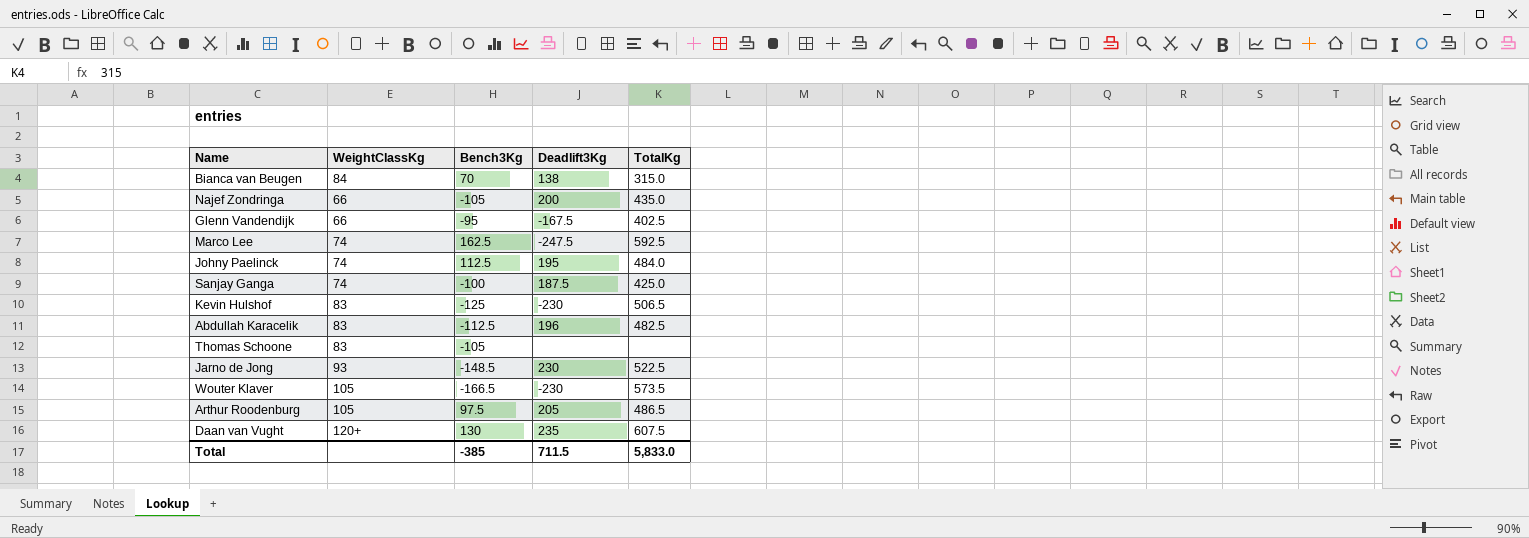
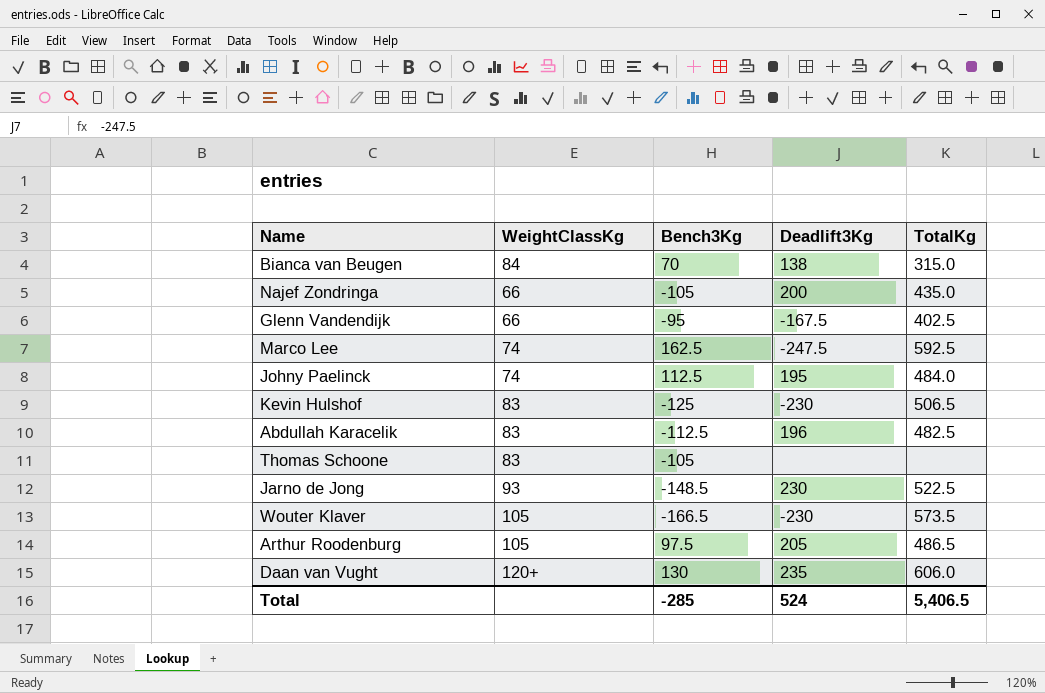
row Sanjay Ganga: 74 | -100 | 187.5 | 425.0 -> none
Daan van Vught | TotalKg: 607.5 -> 606.0
Total | Bench3Kg: -385 -> -285
Total | Deadlift3Kg: 711.5 -> 524
Total | TotalKg: 5,833.0 -> 5,406.5

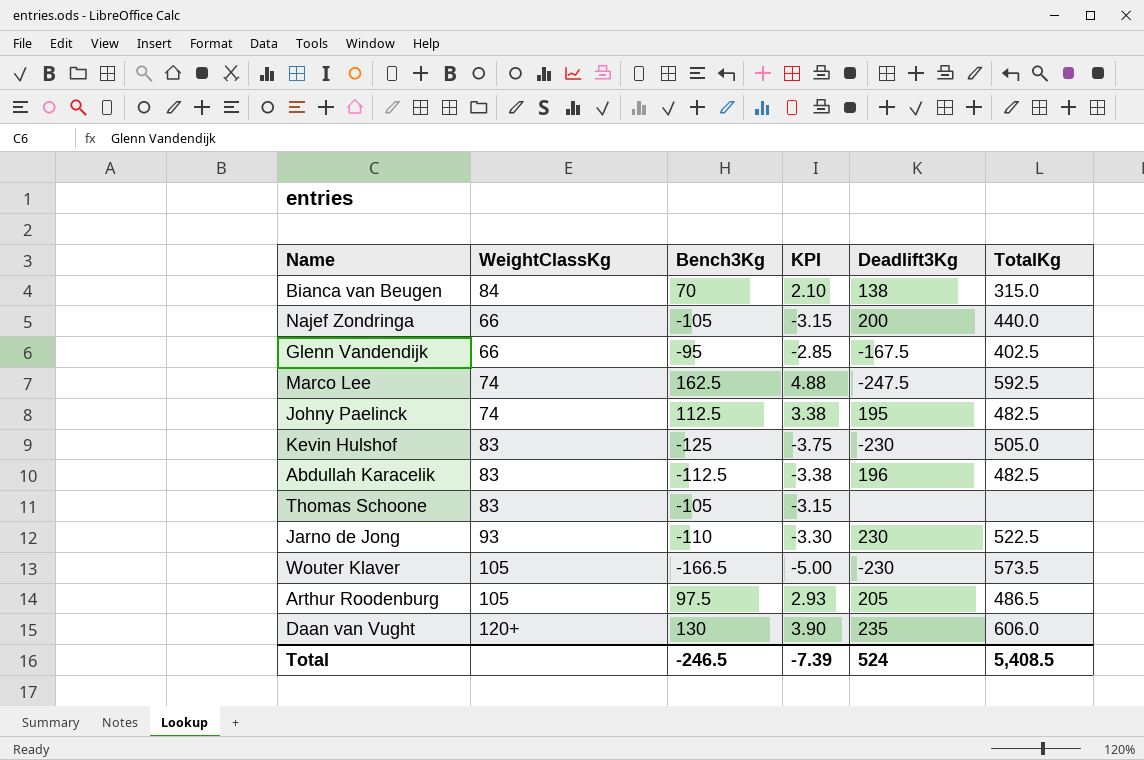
column KPI | formula: none -> [Bench3Kg] * 0.03
Najef Zondringa | TotalKg: 435.0 -> 440.0
Johny Paelinck | TotalKg: 484.0 -> 482.5
Kevin Hulshof | TotalKg: 506.5 -> 505.0
Jarno de Jong | Bench3Kg: -148.5 -> -110
Total | Bench3Kg: -285 -> -246.5
Total | TotalKg: 5,406.5 -> 5,408.5

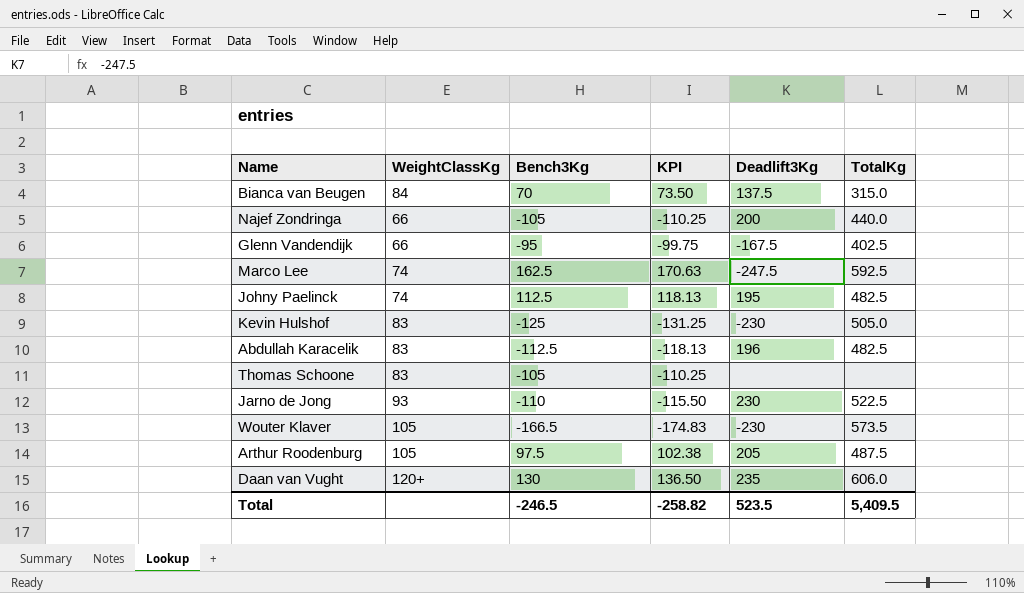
column KPI | formula: [Bench3Kg] * 0.03 -> [Bench3Kg] * 1.05
Bianca van Beugen | Deadlift3Kg: 138 -> 137.5
Arthur Roodenburg | TotalKg: 486.5 -> 487.5
Total | KPI: -7.39 -> -258.82
Total | Deadlift3Kg: 524 -> 523.5
Total | TotalKg: 5,408.5 -> 5,409.5

